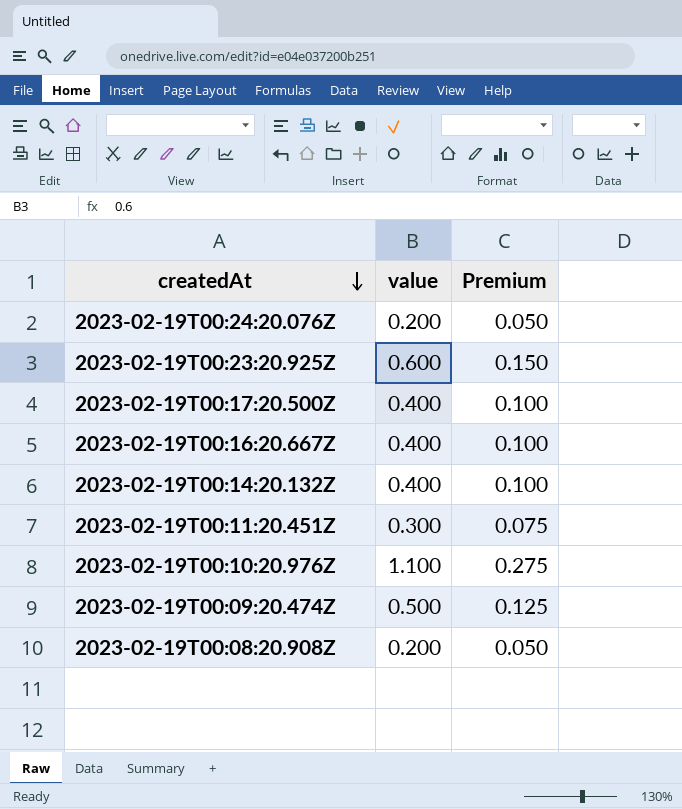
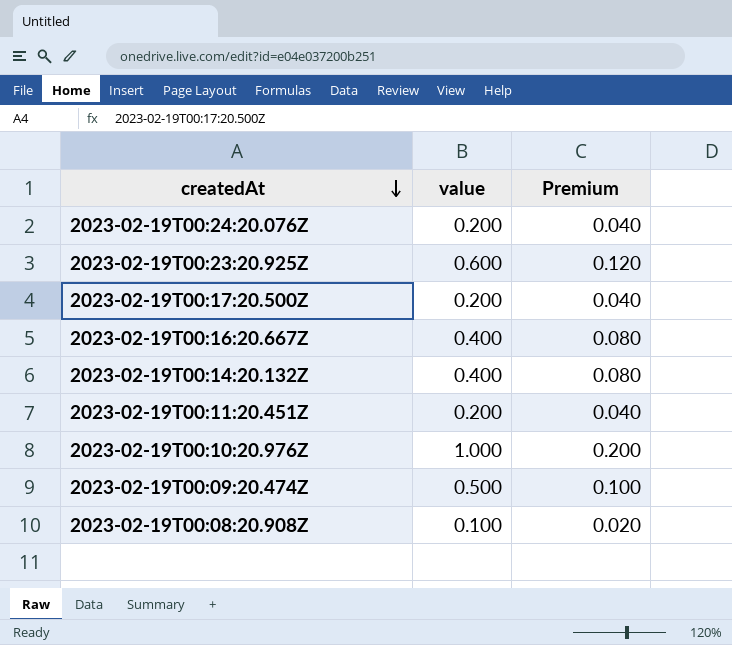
column Premium | formula: [value] * 0.25 -> [value] * 0.2
2023-02-19T00:17:20.500Z | value: 0.400 -> 0.200
2023-02-19T00:11:20.451Z | value: 0.300 -> 0.200
2023-02-19T00:10:20.976Z | value: 1.100 -> 1.000
2023-02-19T00:08:20.908Z | value: 0.200 -> 0.100

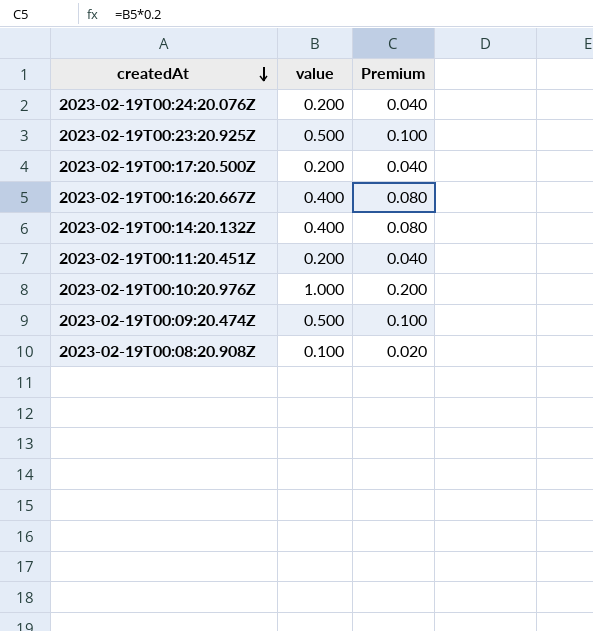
2023-02-19T00:23:20.925Z | value: 0.600 -> 0.500
2023-02-19T00:23:20.925Z | Premium: 0.120 -> 0.100

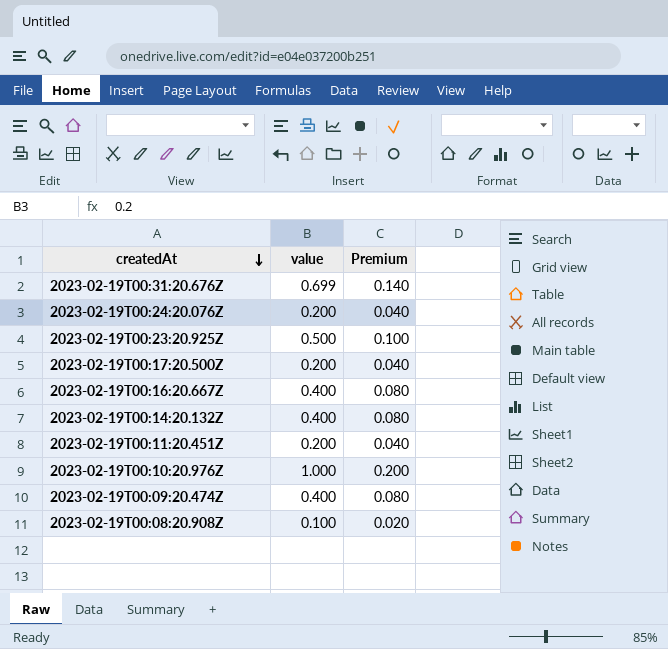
row 2023-02-19T00:31:20.676Z: none -> 0.699 | 0.140
2023-02-19T00:09:20.474Z | value: 0.500 -> 0.400
2023-02-19T00:09:20.474Z | Premium: 0.100 -> 0.080

